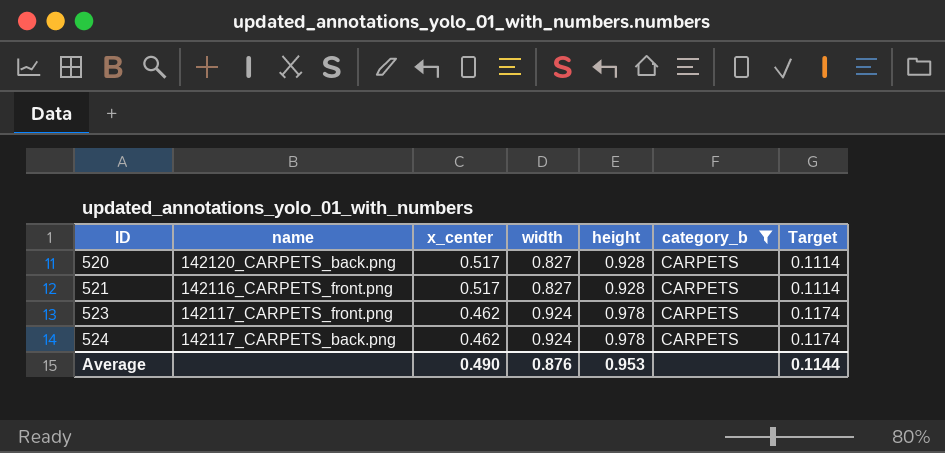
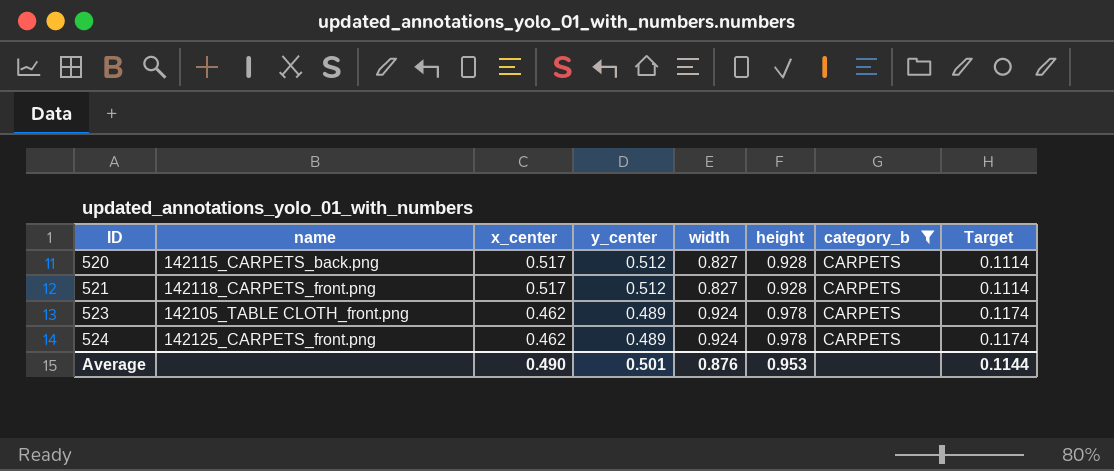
column y_center | position: none -> 4
520 | name: 142120_CARPETS_back.png -> 142115_CARPETS_back.png
521 | name: 142116_CARPETS_front.png -> 142118_CARPETS_front.png
523 | name: 142117_CARPETS_front.png -> 142105_TABLE CLOTH_front.png
524 | name: 142117_CARPETS_back.png -> 142125_CARPETS_front.png

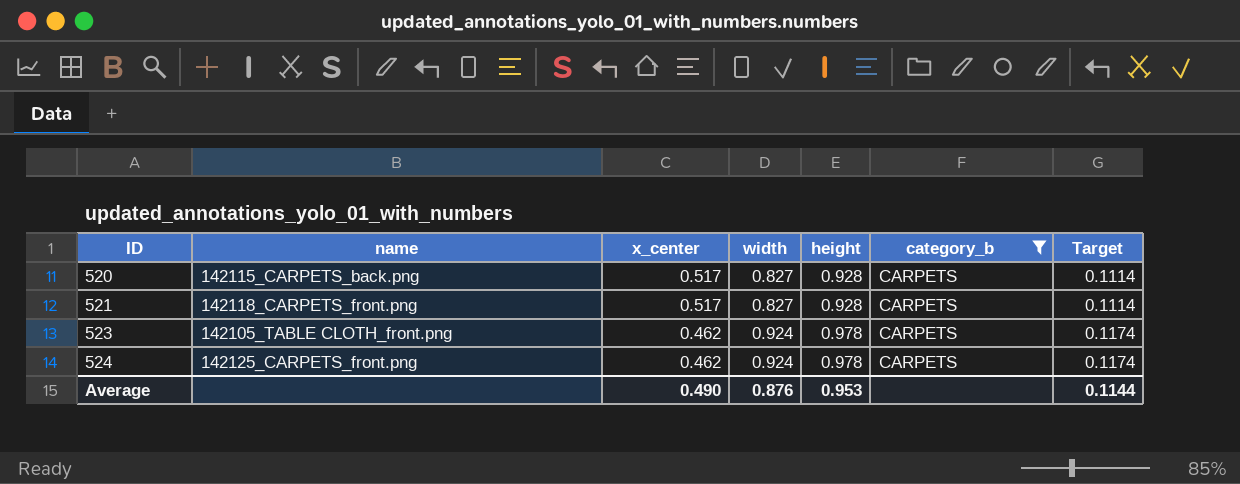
column y_center | position: 4 -> none

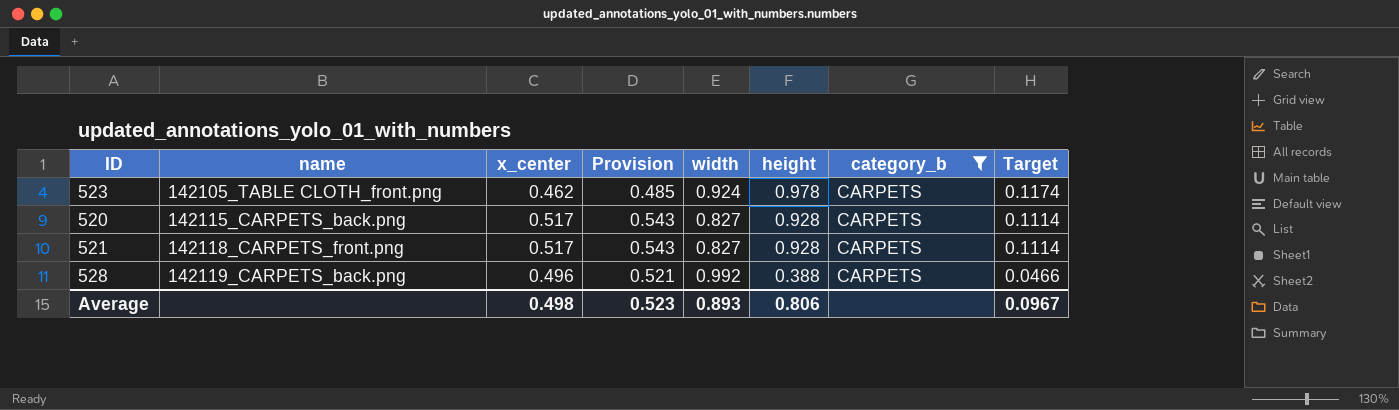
row order: ID ascending -> name ascending
column Provision | formula: none -> [x_center] * 1.05
row 524: 142125_CARPETS_front.png | 0.462 | 0.924 | 0.978 | CARPETS | 0.1174 -> none
row 528: none -> 142119_CARPETS_back.png | 0.496 | 0.521 | 0.992 | 0.388 | CARPETS | 0.0466
Average | x_center: 0.490 -> 0.498
Average | width: 0.876 -> 0.893
Average | height: 0.953 -> 0.806
Average | Target: 0.1144 -> 0.0967

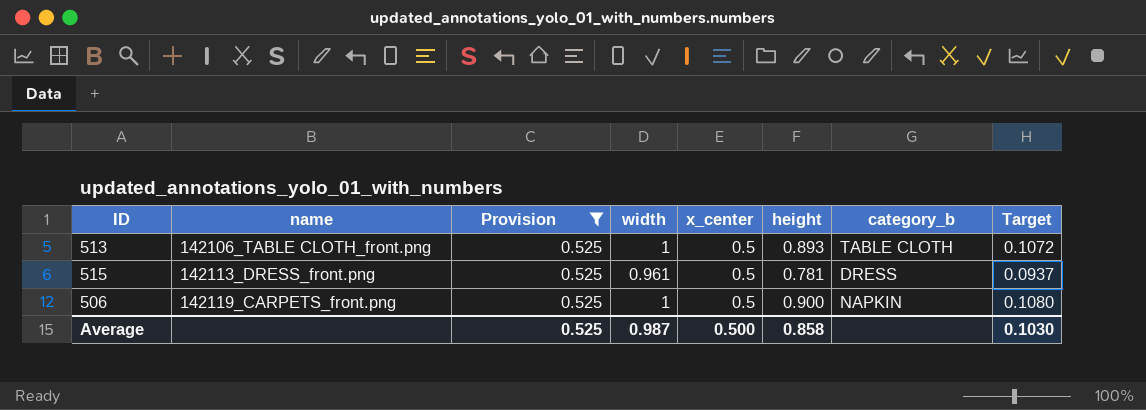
filter: category_b = CARPETS -> Provision = 0.525
column x_center | position: 3 -> 5
Average | Provision: 0.523 -> 0.525
Average | width: 0.893 -> 0.987
Average | x_center: 0.498 -> 0.500
Average | height: 0.806 -> 0.858
Average | Target: 0.0967 -> 0.1030

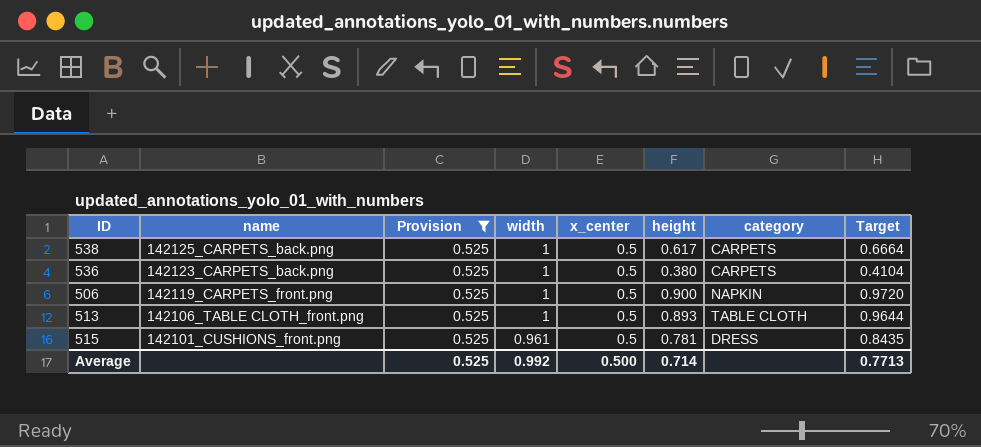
row order: name ascending -> name descending
column name: category_b -> category
column Target | formula: [height] * 0.12 -> [height] * 1.08
row 538: none -> 142125_CARPETS_back.png | 0.525 | 1 | 0.5 | 0.617 | CARPETS | 0.6664
row 536: none -> 142123_CARPETS_back.png | 0.525 | 1 | 0.5 | 0.380 | CARPETS | 0.4104
515 | name: 142113_DRESS_front.png -> 142101_CUSHIONS_front.png
Average | width: 0.987 -> 0.992
Average | height: 0.858 -> 0.714
Average | Target: 0.1030 -> 0.7713

